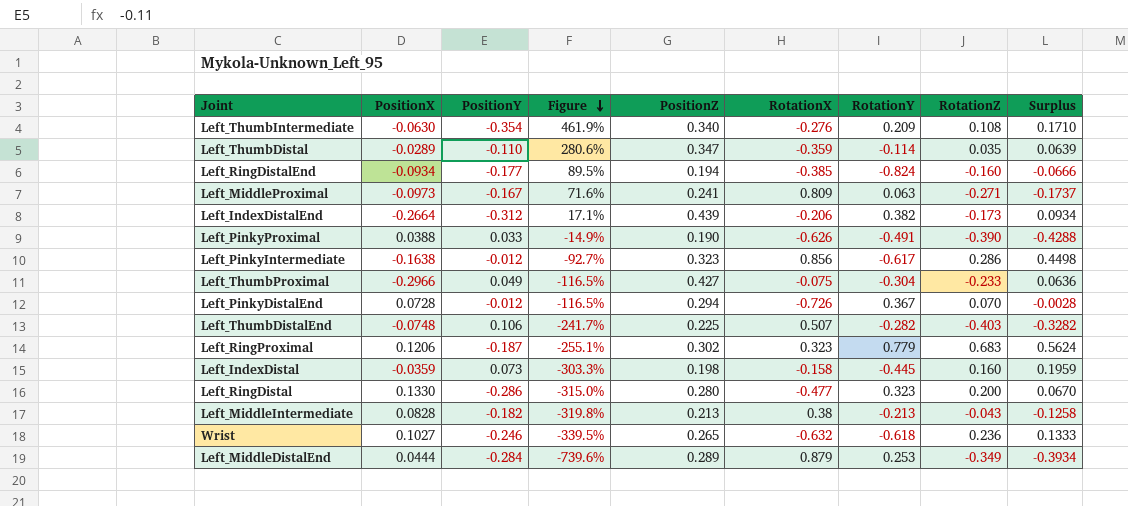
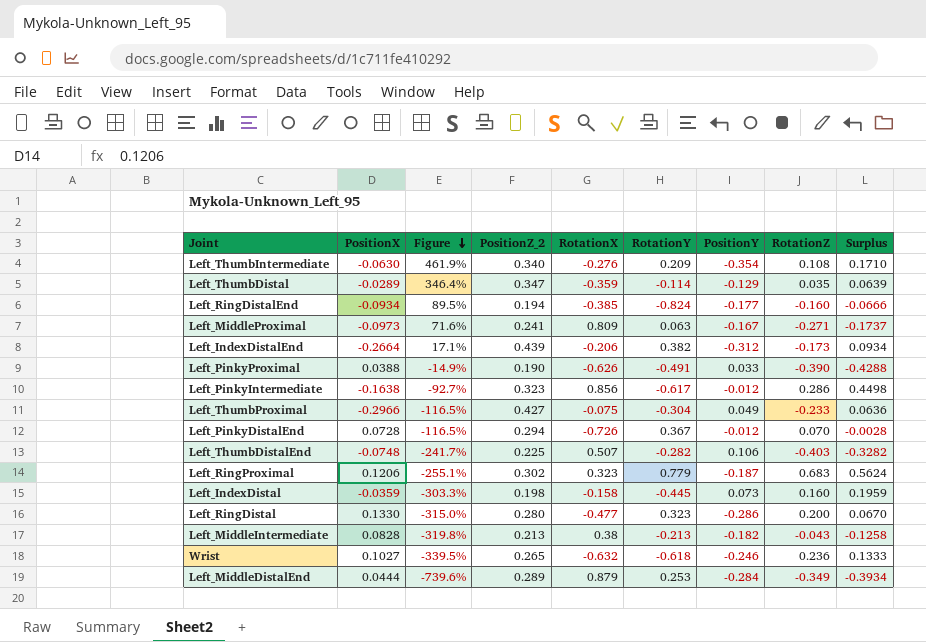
column name: PositionZ -> PositionZ_2
column PositionY | position: 3 -> 7
Left_ThumbDistal | Figure: 280.6% -> 346.4%
Left_ThumbDistal | PositionY: -0.110 -> -0.129

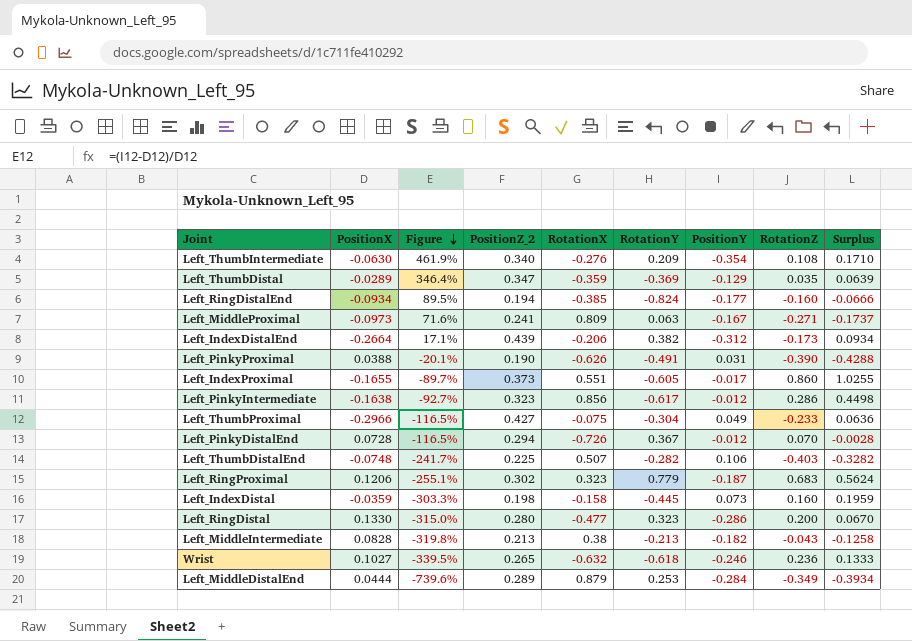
Left_ThumbDistal | RotationY: -0.114 -> -0.369
Left_PinkyProximal | Figure: -14.9% -> -20.1%
Left_PinkyProximal | PositionY: 0.033 -> 0.031
row Left_IndexProximal: none -> -0.1655 | -89.7% | 0.373 | 0.551 | -0.605 | -0.017 | 0.860 | 1.0255

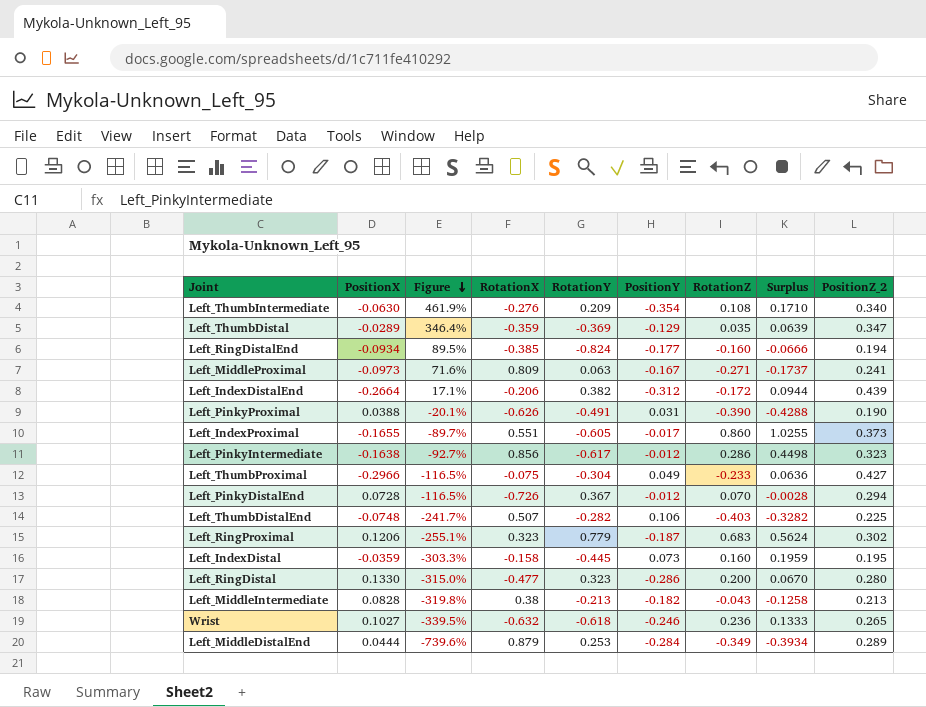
column PositionZ_2 | position: 4 -> 9
Left_IndexDistalEnd | RotationZ: -0.173 -> -0.172
Left_IndexDistalEnd | Surplus: 0.0934 -> 0.0944
Left_IndexDistal | PositionZ_2: 0.198 -> 0.195

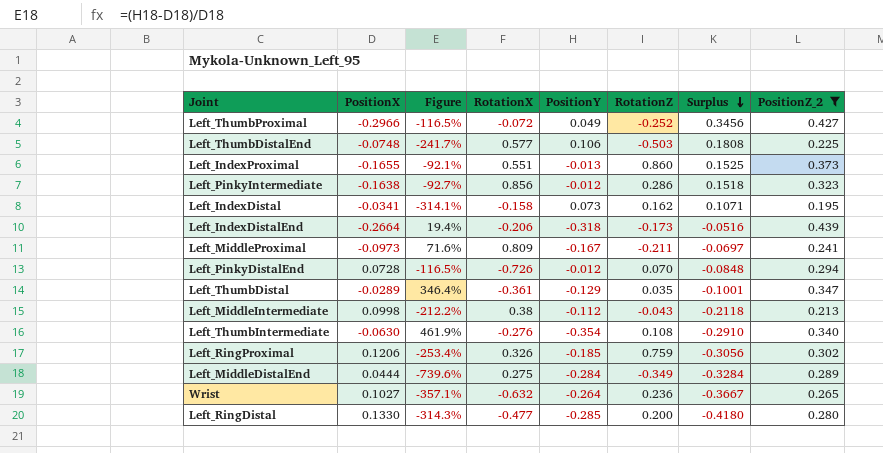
filter: none -> PositionZ_2 >= 0.195
row order: Figure descending -> Surplus descending
column RotationY | position: 5 -> none
column Surplus | formula: [RotationZ] - [PositionX] -> [PositionY] - [PositionX]
Left_ThumbProximal | RotationX: -0.075 -> -0.072
Left_ThumbProximal | RotationZ: -0.233 -> -0.252
Left_ThumbDistalEnd | RotationX: 0.507 -> 0.577
Left_ThumbDistalEnd | RotationZ: -0.403 -> -0.503
Left_IndexProximal | Figure: -89.7% -> -92.1%
Left_IndexProximal | PositionY: -0.017 -> -0.013
Left_IndexDistal | PositionX: -0.0359 -> -0.0341
Left_IndexDistal | Figure: -303.3% -> -314.1%
Left_IndexDistal | RotationZ: 0.160 -> 0.162
Left_IndexDistalEnd | Figure: 17.1% -> 19.4%
Left_IndexDistalEnd | PositionY: -0.312 -> -0.318
Left_IndexDistalEnd | RotationZ: -0.172 -> -0.173
Left_MiddleProximal | RotationZ: -0.271 -> -0.211
Left_ThumbDistal | RotationX: -0.359 -> -0.361
Left_MiddleIntermediate | PositionX: 0.0828 -> 0.0998
Left_MiddleIntermediate | Figure: -319.8% -> -212.2%
Left_MiddleIntermediate | PositionY: -0.182 -> -0.112
Left_RingProximal | Figure: -255.1% -> -253.4%
Left_RingProximal | RotationX: 0.323 -> 0.326
Left_RingProximal | PositionY: -0.187 -> -0.185
Left_RingProximal | RotationZ: 0.683 -> 0.759
Left_MiddleDistalEnd | RotationX: 0.879 -> 0.275
Wrist | Figure: -339.5% -> -357.1%
Wrist | PositionY: -0.246 -> -0.264
Left_RingDistal | Figure: -315.0% -> -314.3%
Left_RingDistal | PositionY: -0.286 -> -0.285

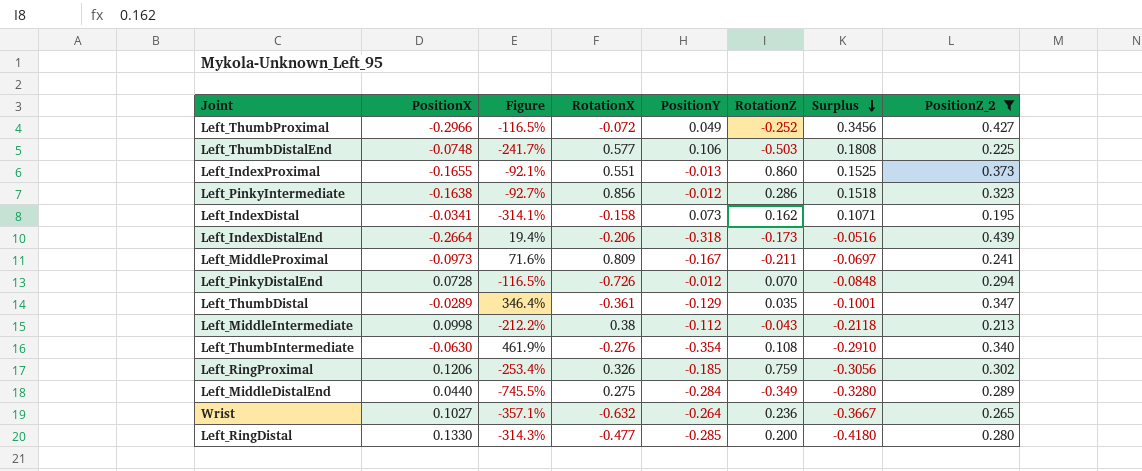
Left_MiddleDistalEnd | PositionX: 0.0444 -> 0.0440
Left_MiddleDistalEnd | Figure: -739.6% -> -745.5%
Left_MiddleDistalEnd | Surplus: -0.3284 -> -0.3280

